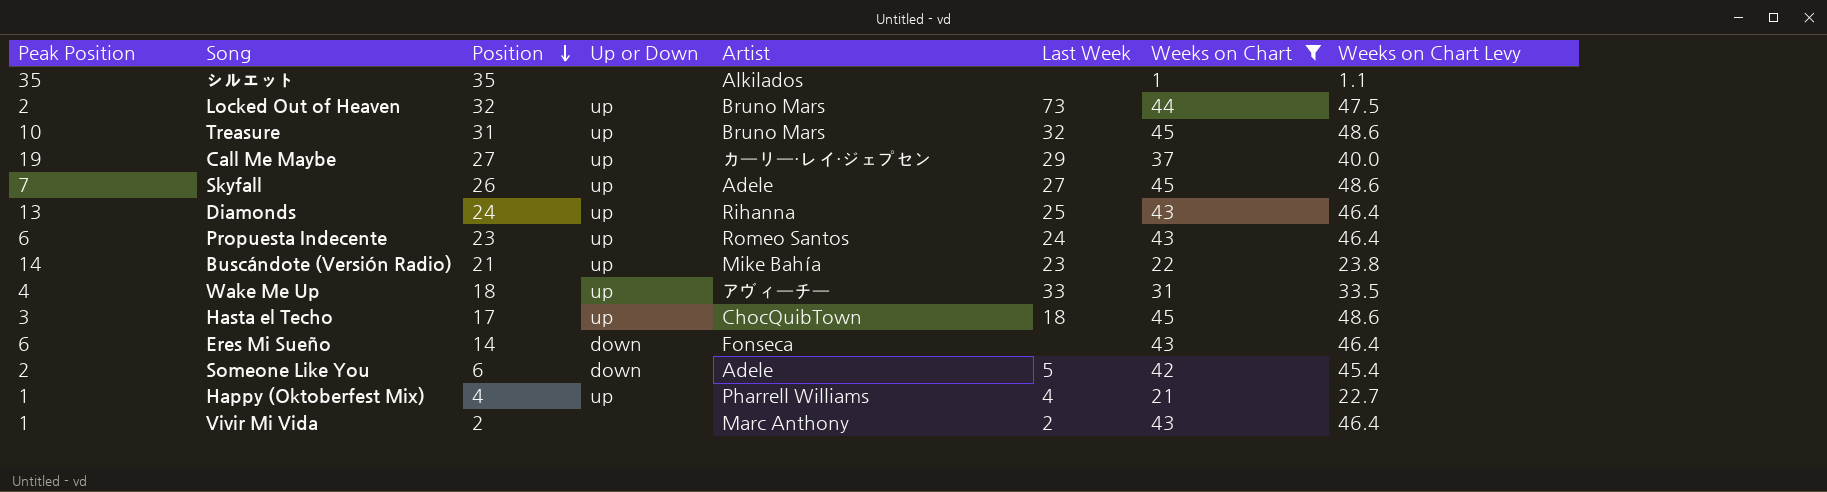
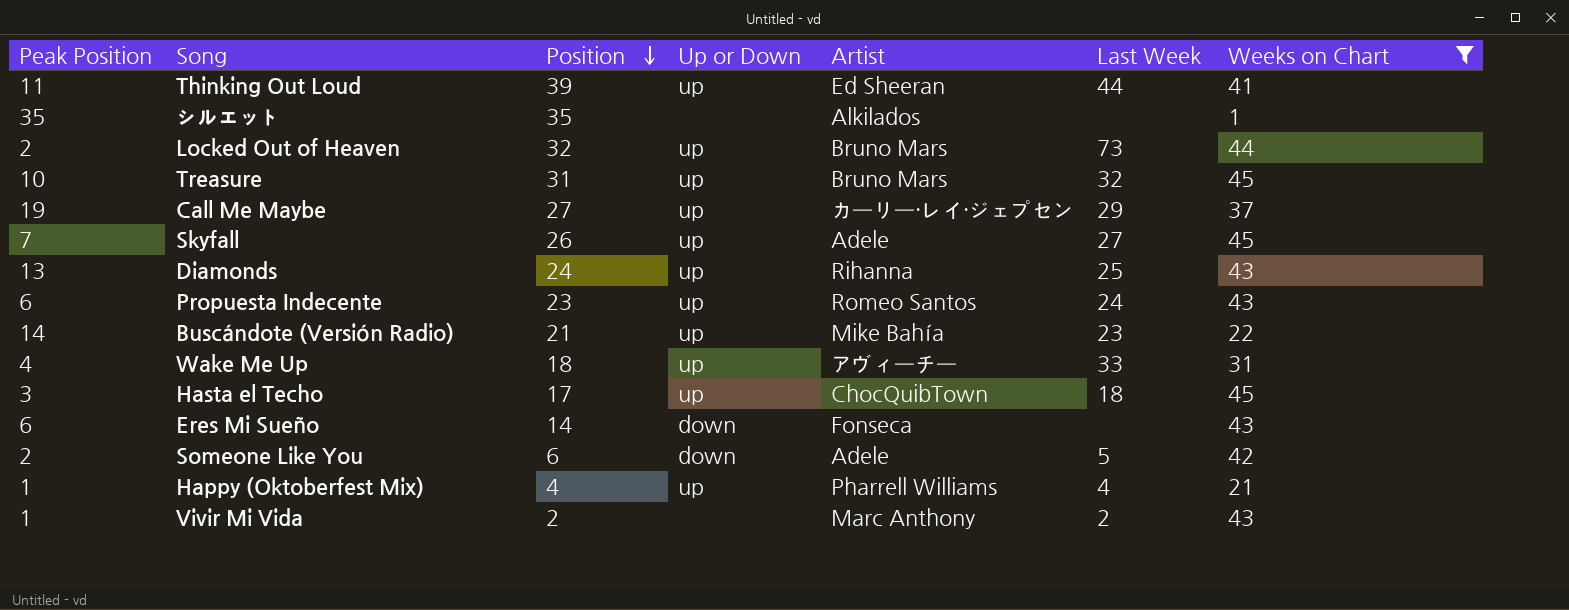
column Weeks on Chart Levy | formula: [Weeks on Chart] * 1.08 -> none
row Thinking Out Loud: none -> 11 | 39 | up | Ed Sheeran | 44 | 41

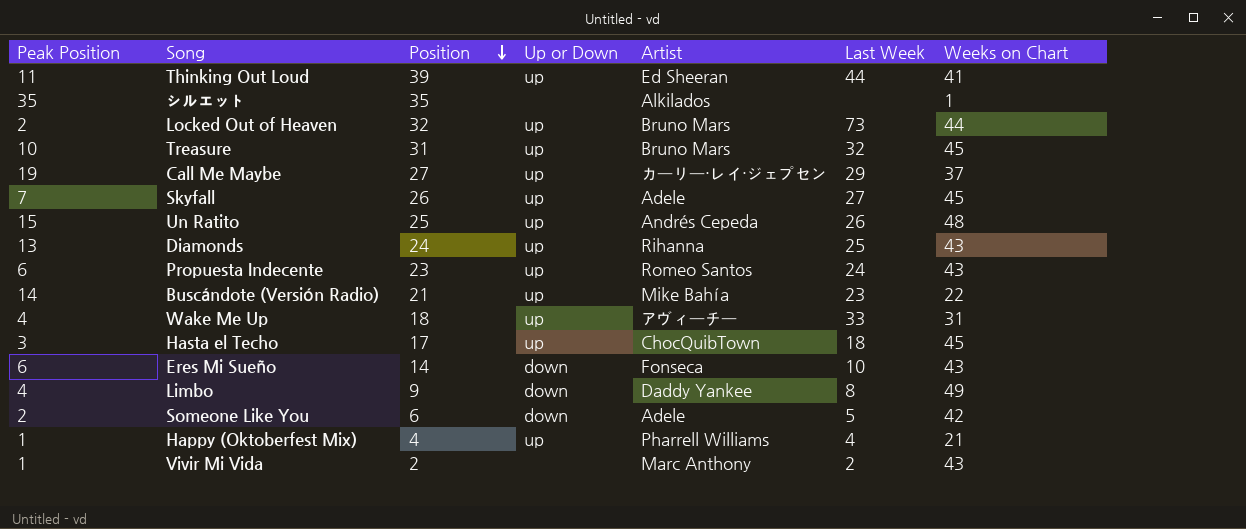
filter: Weeks on Chart <= 45 -> none
Eres Mi Sueño | Last Week: none -> 10

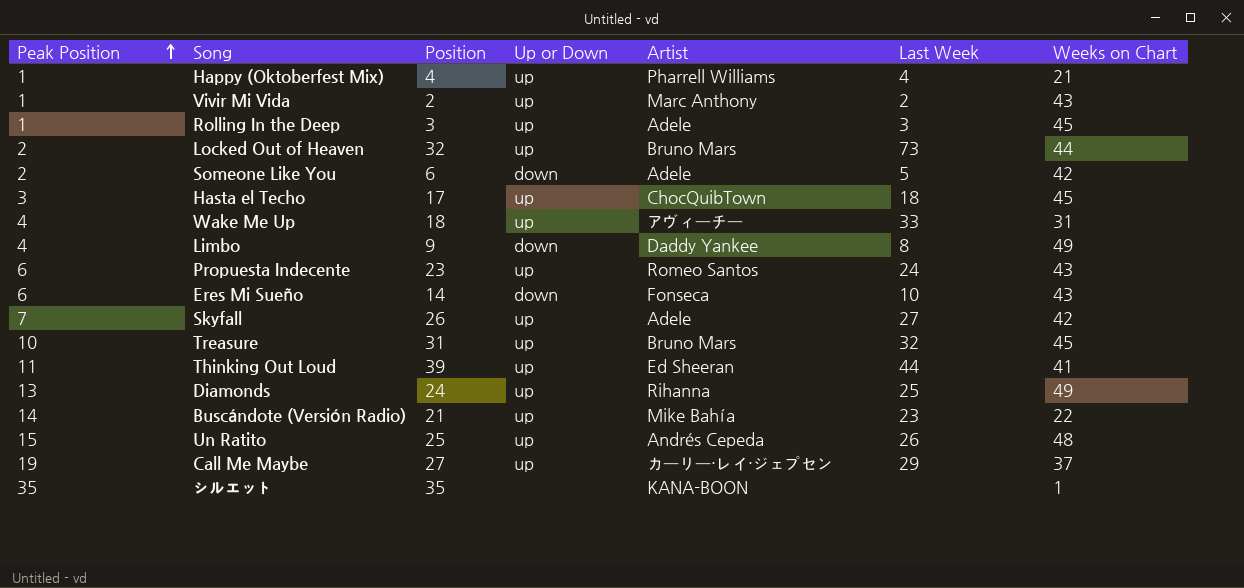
row order: Position descending -> Peak Position ascending
Vivir Mi Vida | Up or Down: none -> up
row Rolling In the Deep: none -> 1 | 3 | up | Adele | 3 | 45
Skyfall | Weeks on Chart: 45 -> 42
Diamonds | Weeks on Chart: 43 -> 49
シルエット | Artist: Alkilados -> KANA-BOON

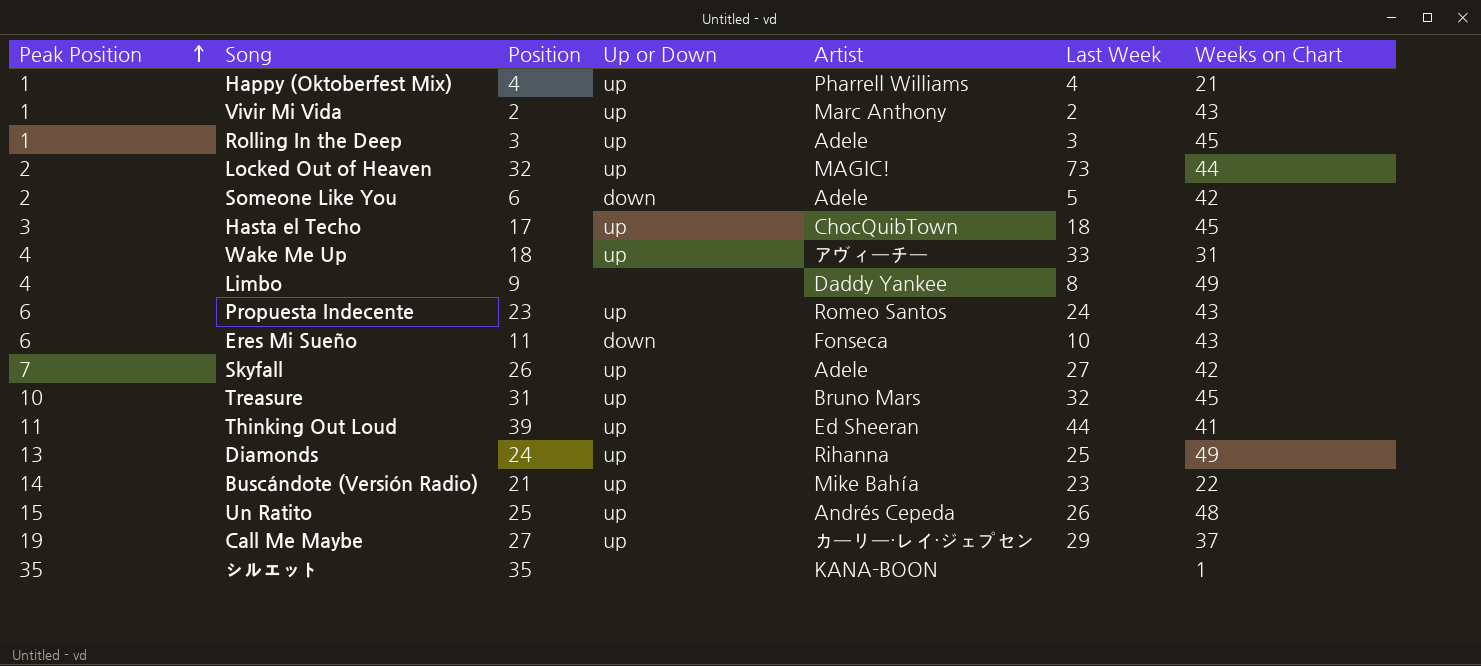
Locked Out of Heaven | Artist: Bruno Mars -> MAGIC!
Limbo | Up or Down: down -> none
Eres Mi Sueño | Position: 14 -> 11

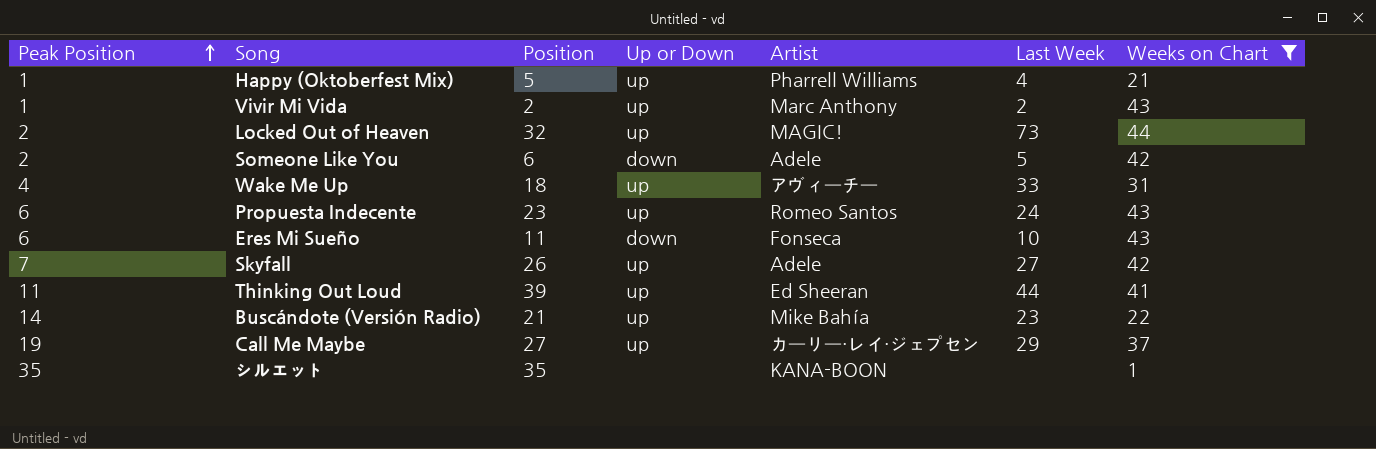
filter: none -> Weeks on Chart <= 44
Happy (Oktoberfest Mix) | Position: 4 -> 5

